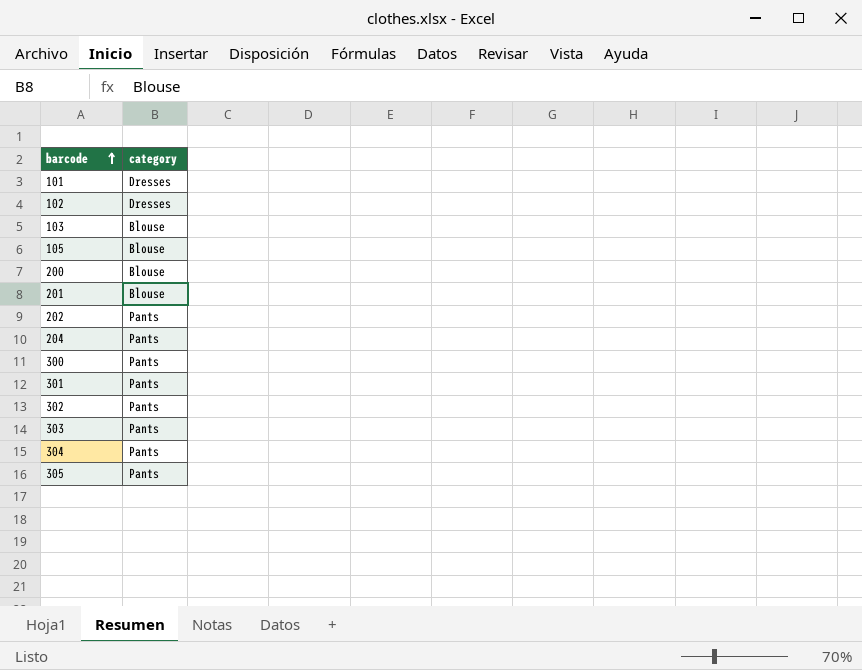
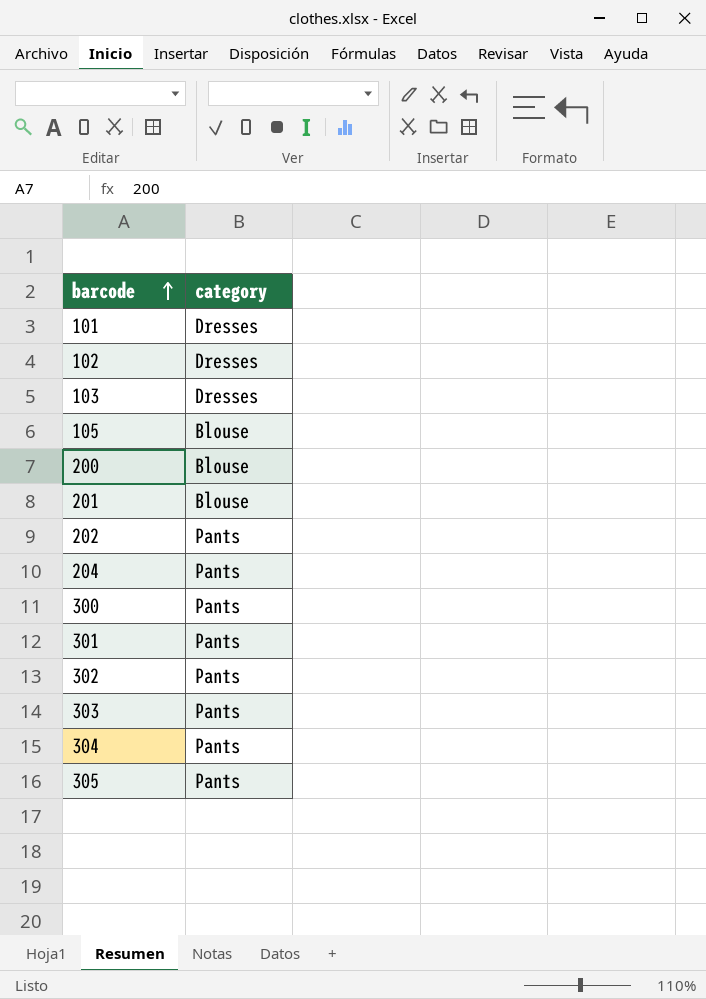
103 | category: Blouse -> Dresses

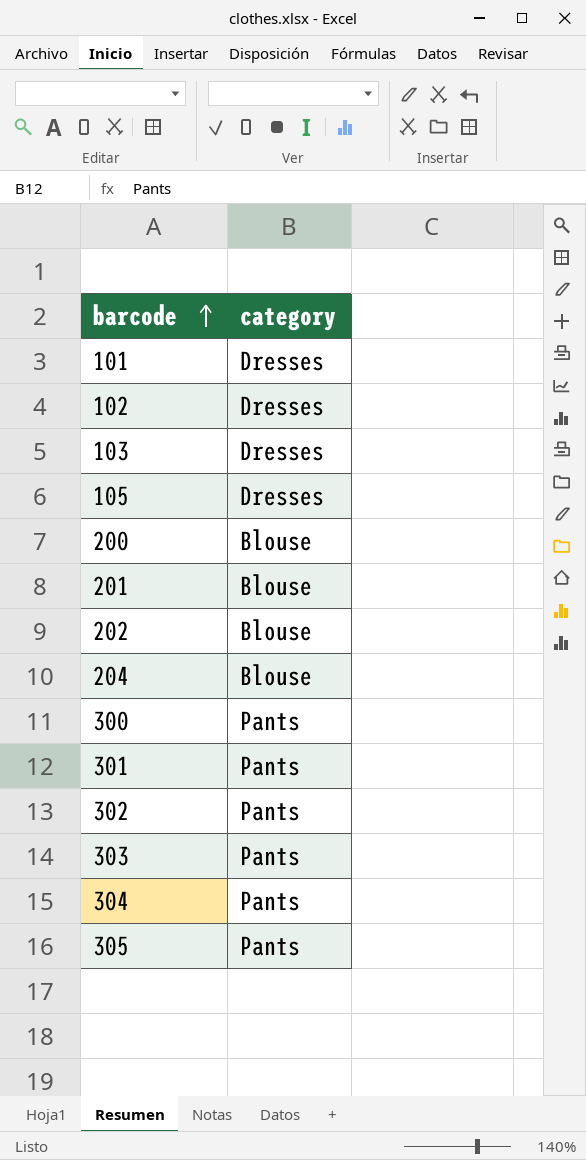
105 | category: Blouse -> Dresses
202 | category: Pants -> Blouse
204 | category: Pants -> Blouse

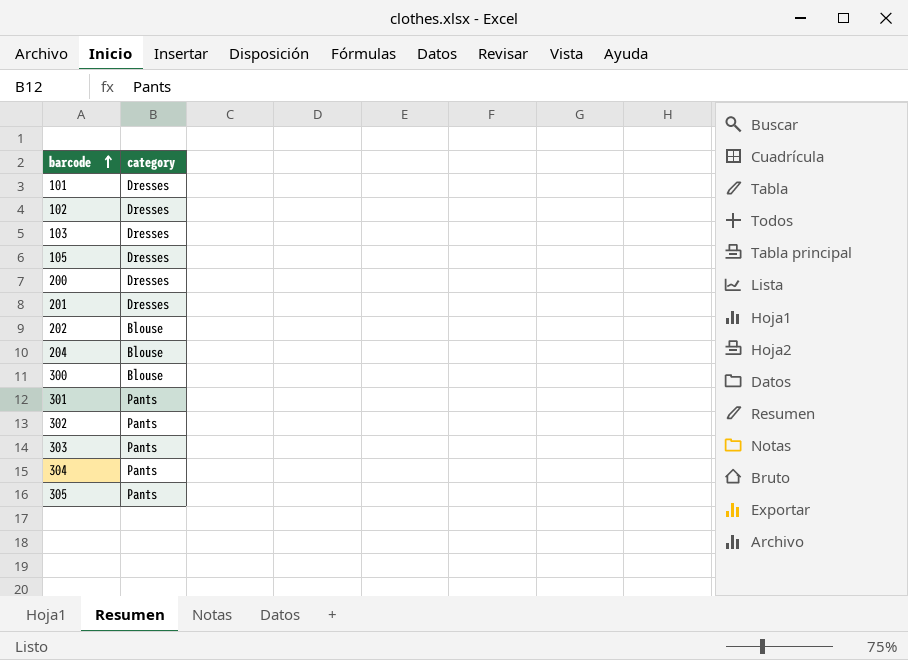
200 | category: Blouse -> Dresses
201 | category: Blouse -> Dresses
300 | category: Pants -> Blouse

